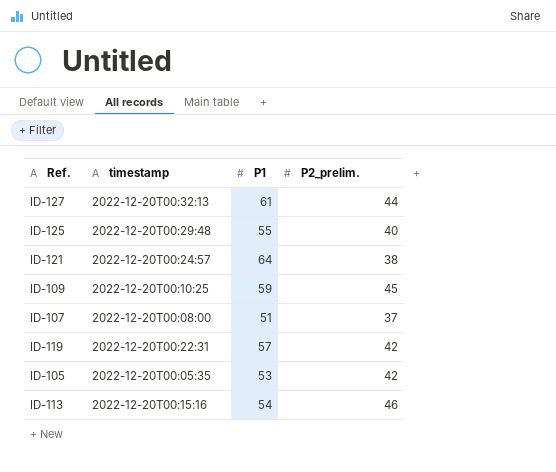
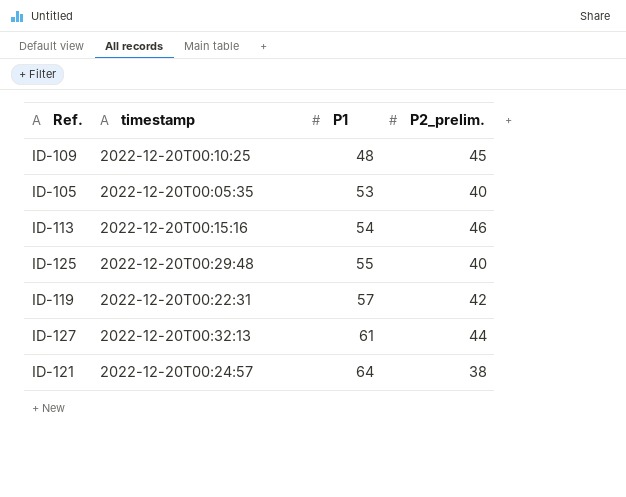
row order: none -> P1 ascending
row ID-107: 2022-12-20T00:08:00 | 51 | 37 -> none
ID-109 | P1: 59 -> 48
ID-105 | P2_prelim.: 42 -> 40

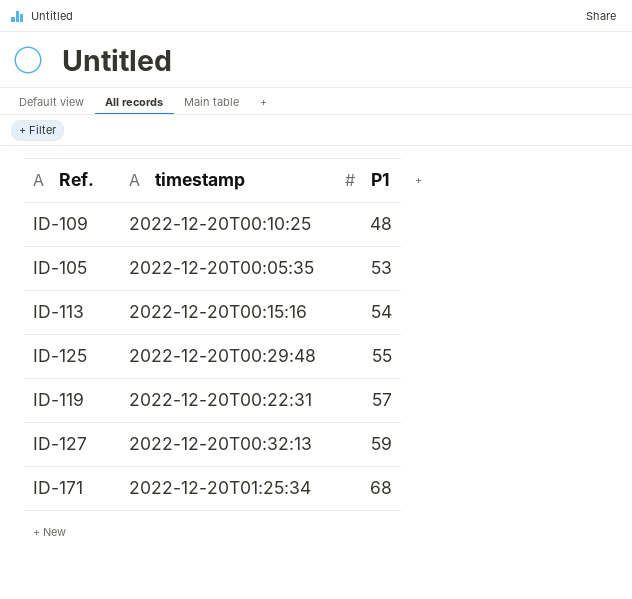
column P2_prelim. | position: 4 -> none
row ID-121: 2022-12-20T00:24:57 | 64 | 38 -> none
ID-127 | P1: 61 -> 59
row ID-171: none -> 2022-12-20T01:25:34 | 68

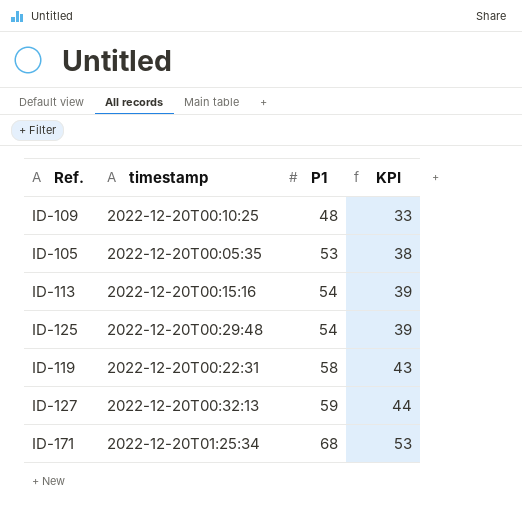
column KPI | formula: none -> [P1] - 15
ID-125 | P1: 55 -> 54
ID-119 | P1: 57 -> 58

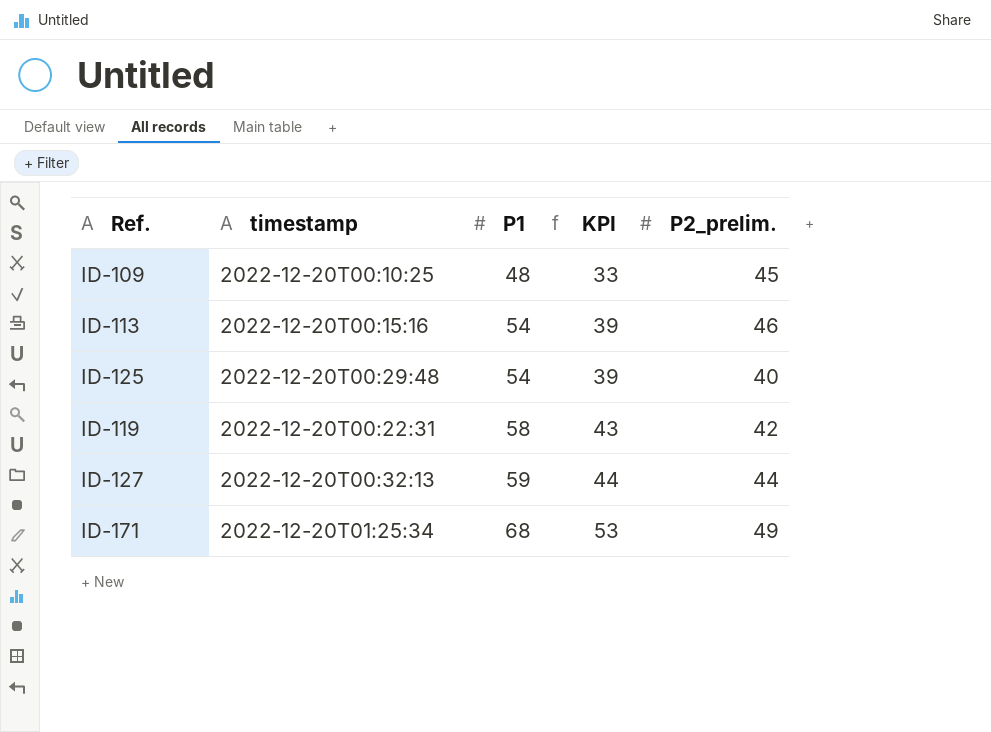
column P2_prelim. | position: none -> 5
row ID-105: 2022-12-20T00:05:35 | 53 | 38 -> none

